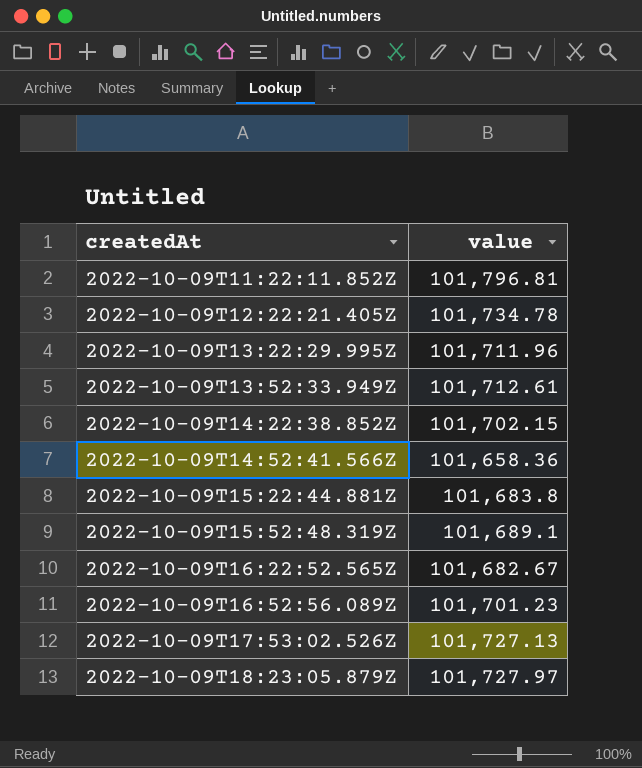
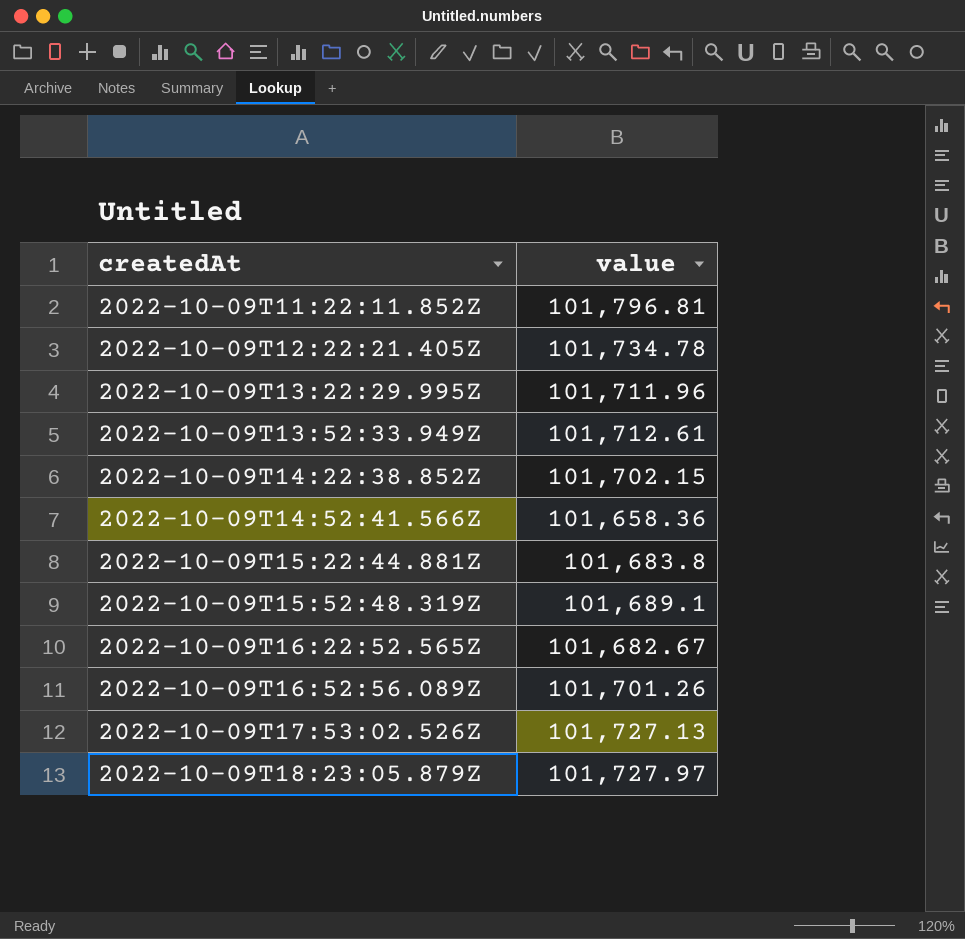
2022-10-09T16:52:56.089Z | value: 101,701.23 -> 101,701.26

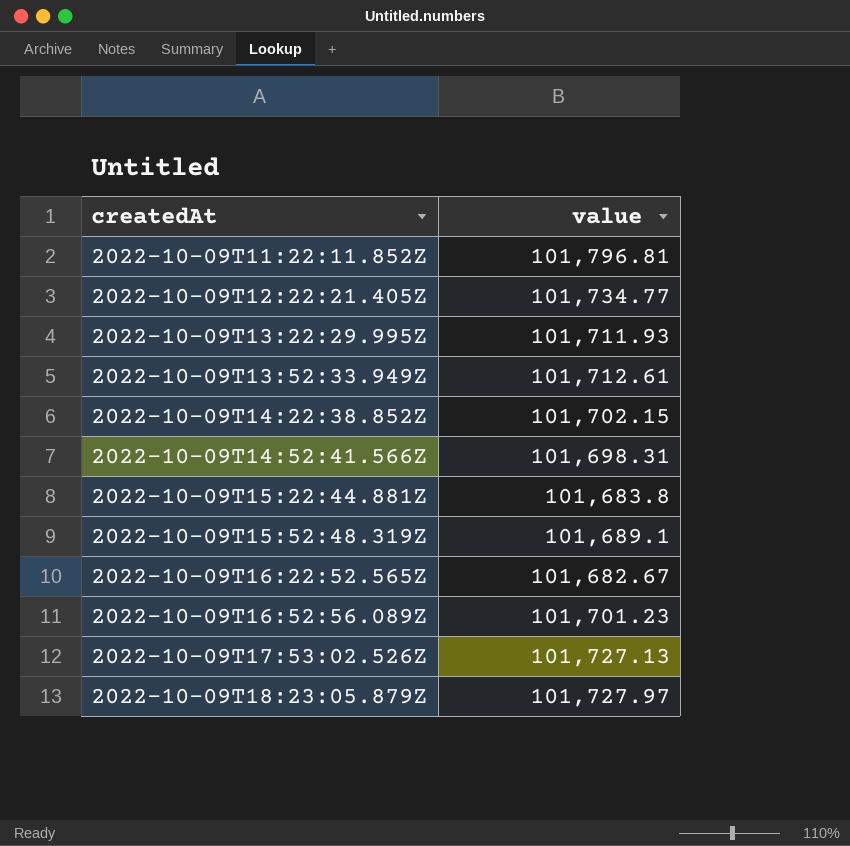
2022-10-09T12:22:21.405Z | value: 101,734.78 -> 101,734.77
2022-10-09T13:22:29.995Z | value: 101,711.96 -> 101,711.93
2022-10-09T14:52:41.566Z | value: 101,658.36 -> 101,698.31
2022-10-09T16:52:56.089Z | value: 101,701.26 -> 101,701.23

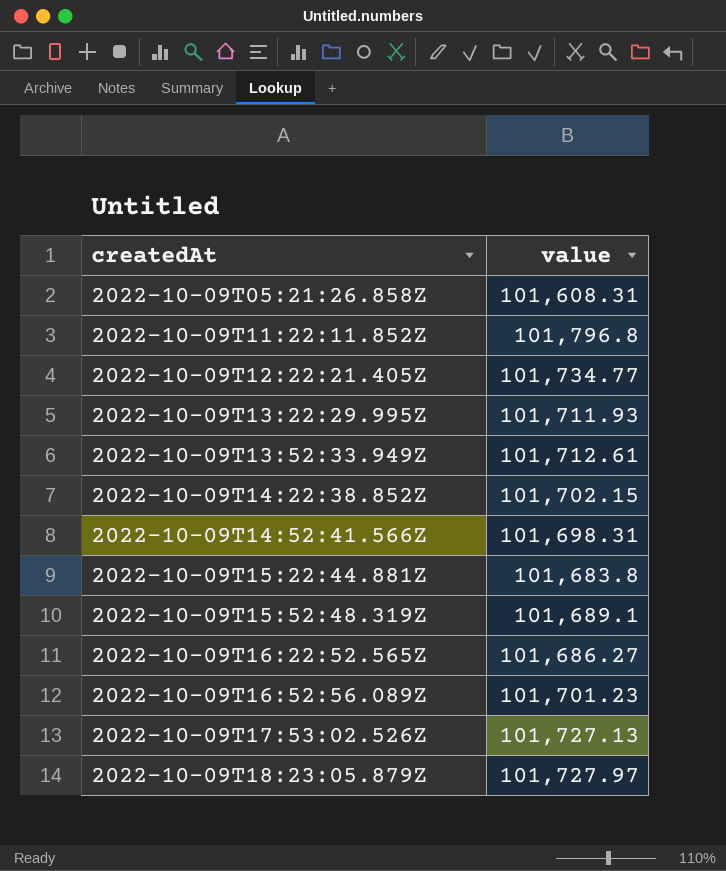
row 2022-10-09T05:21:26.858Z: none -> 101,608.31
2022-10-09T11:22:11.852Z | value: 101,796.81 -> 101,796.8
2022-10-09T16:22:52.565Z | value: 101,682.67 -> 101,686.27

